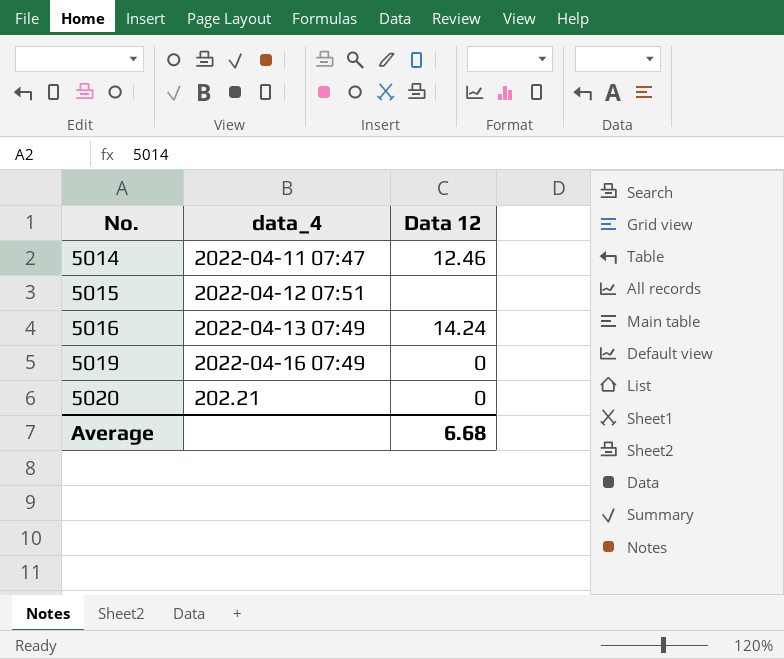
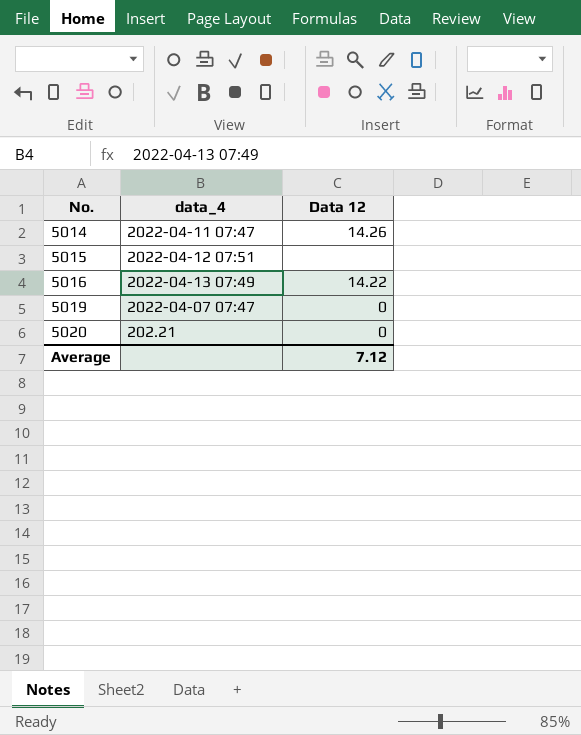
5014 | Data 12: 12.46 -> 14.26
5016 | Data 12: 14.24 -> 14.22
5019 | data_4: 2022-04-16 07:49 -> 2022-04-07 07:47
Average | Data 12: 6.68 -> 7.12

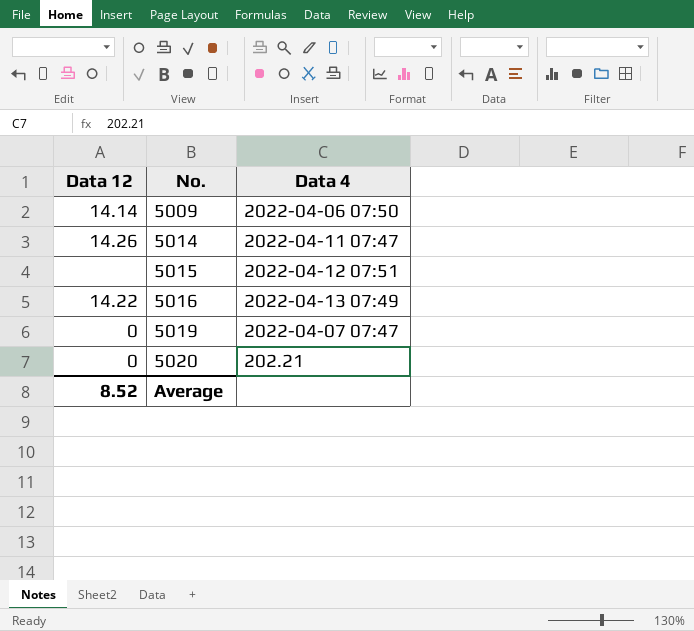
column Data 12 | position: 3 -> 1
column name: data_4 -> Data 4
row 5009: none -> 14.14 | 2022-04-06 07:50
Average | Data 12: 7.12 -> 8.52

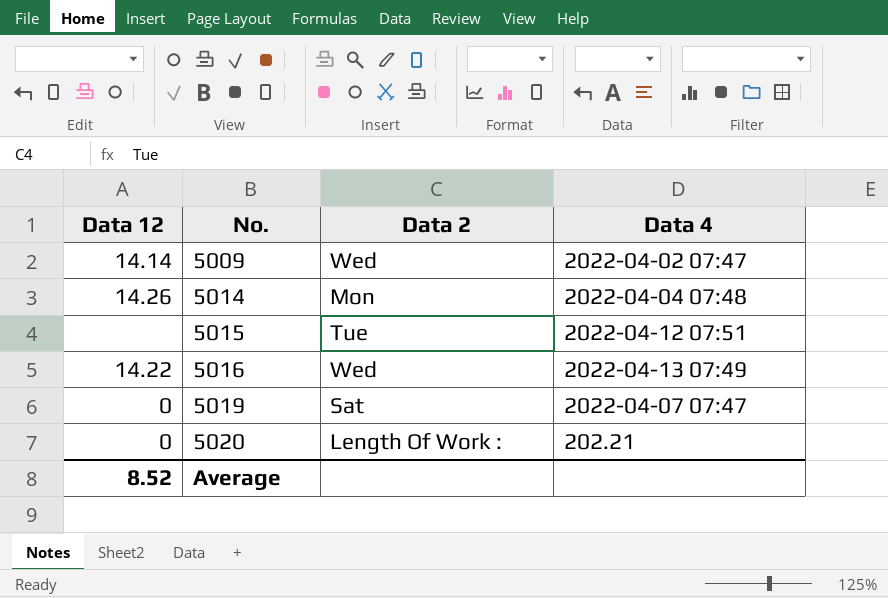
column Data 2 | position: none -> 3
5009 | Data 4: 2022-04-06 07:50 -> 2022-04-02 07:47
5014 | Data 4: 2022-04-11 07:47 -> 2022-04-04 07:48

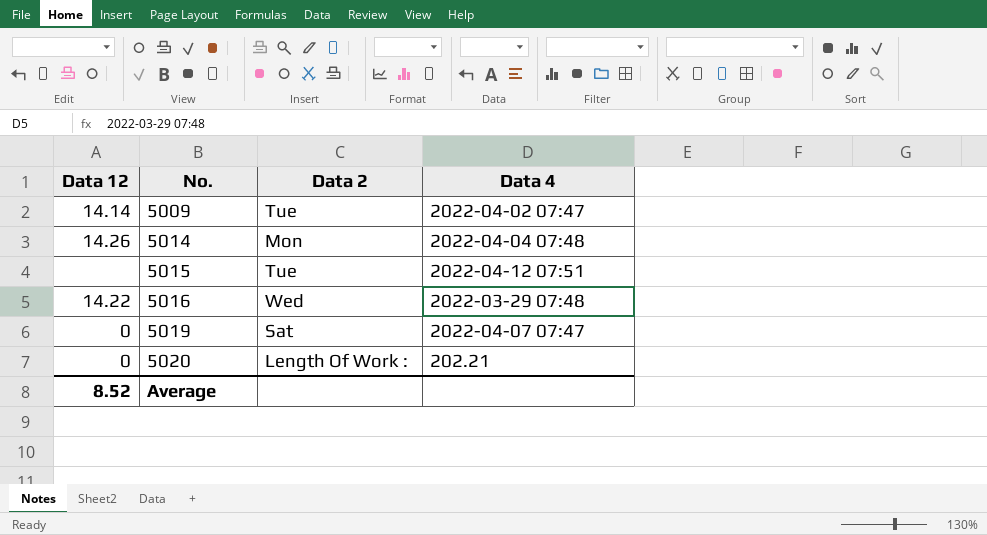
5009 | Data 2: Wed -> Tue
5016 | Data 4: 2022-04-13 07:49 -> 2022-03-29 07:48

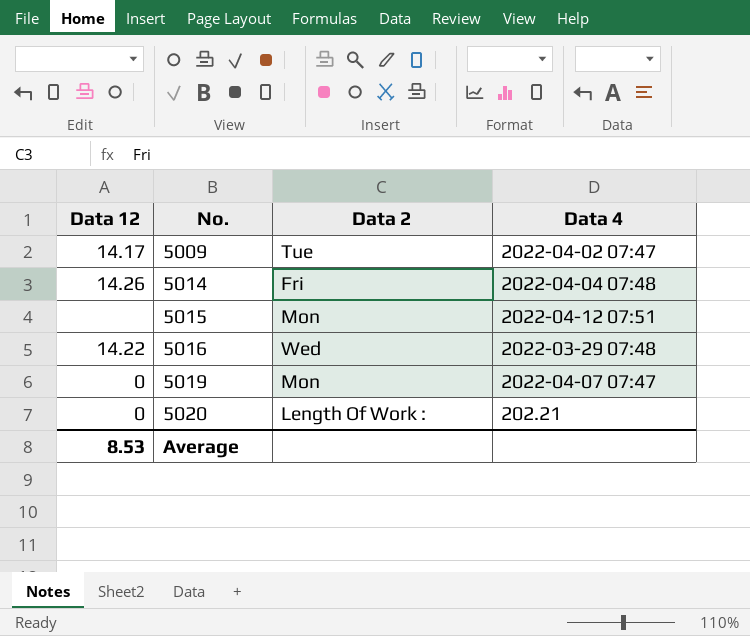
5009 | Data 12: 14.14 -> 14.17
5014 | Data 2: Mon -> Fri
5015 | Data 2: Tue -> Mon
5019 | Data 2: Sat -> Mon
Average | Data 12: 8.52 -> 8.53

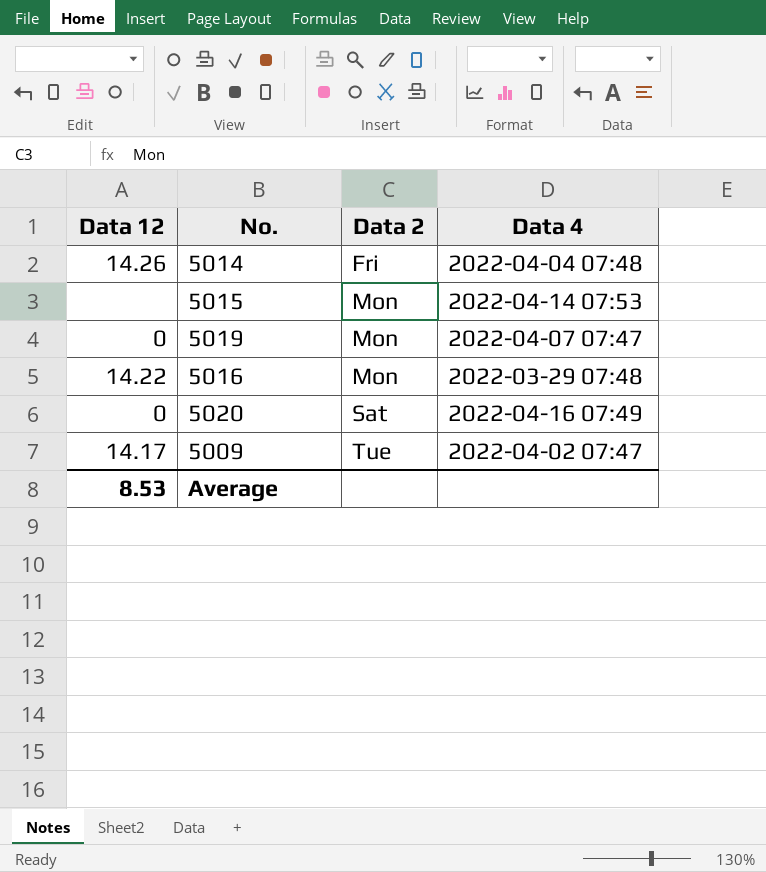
row order: No. ascending -> Data 2 ascending
5015 | Data 4: 2022-04-12 07:51 -> 2022-04-14 07:53
5016 | Data 2: Wed -> Mon
5020 | Data 2: Length Of Work : -> Sat
5020 | Data 4: 202.21 -> 2022-04-16 07:49

